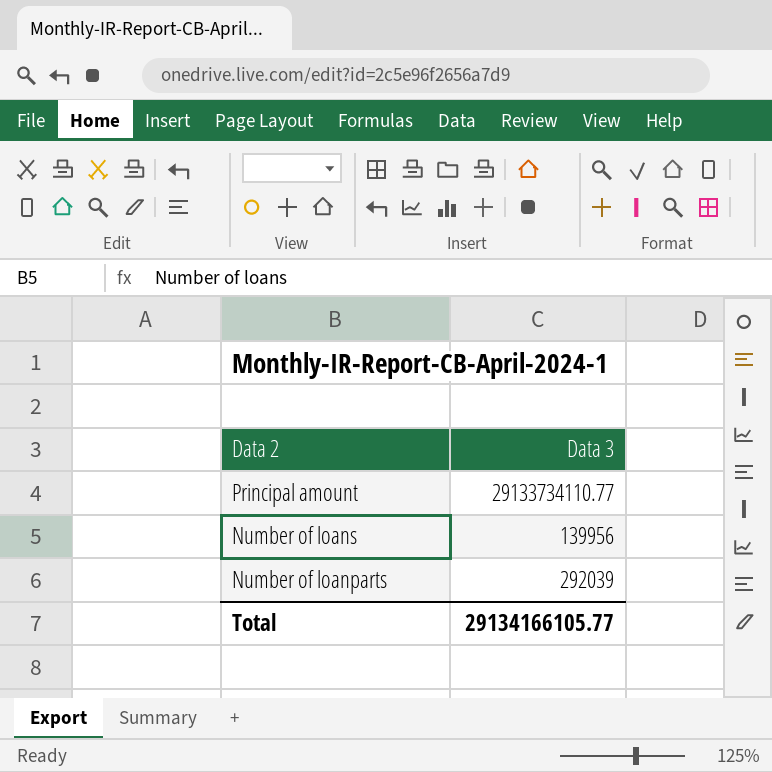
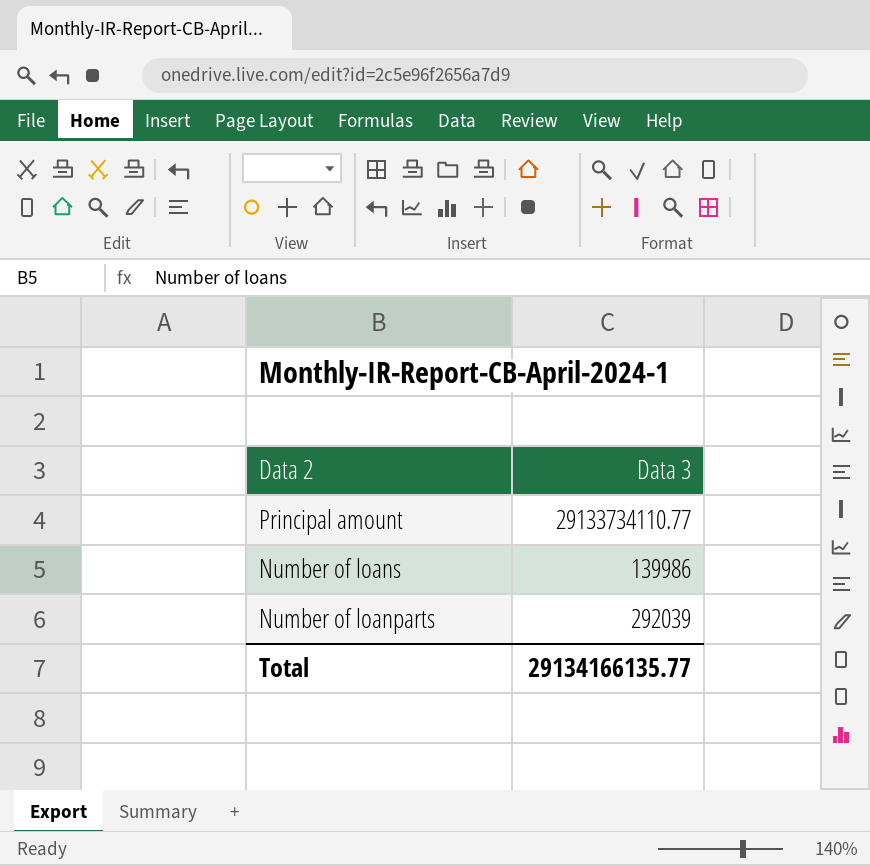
Number of loans | Data 3: 139956 -> 139986
Total | Data 3: 29134166105.77 -> 29134166135.77

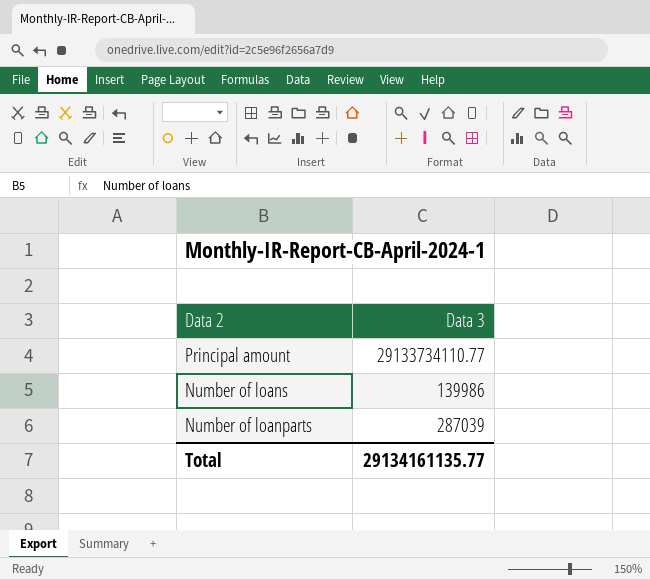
Number of loanparts | Data 3: 292039 -> 287039
Total | Data 3: 29134166135.77 -> 29134161135.77

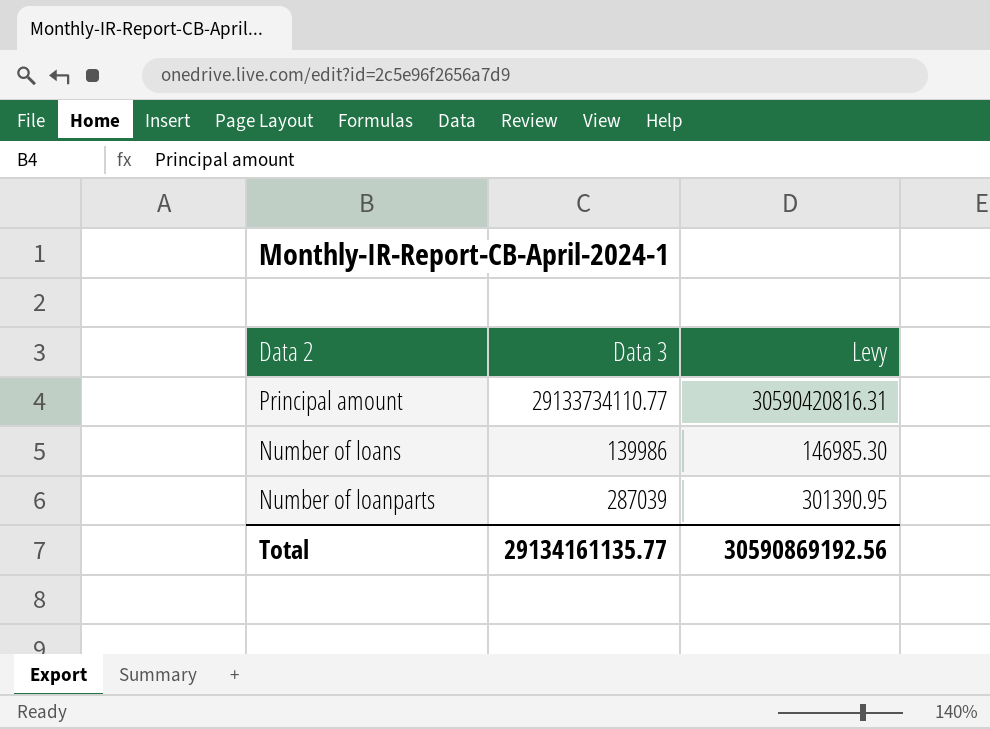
column Levy | formula: none -> [Data 3] * 1.05

